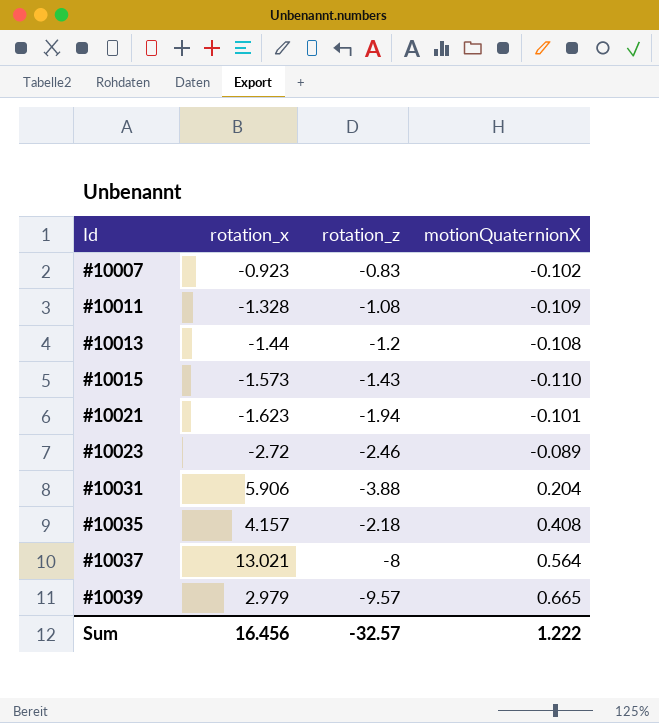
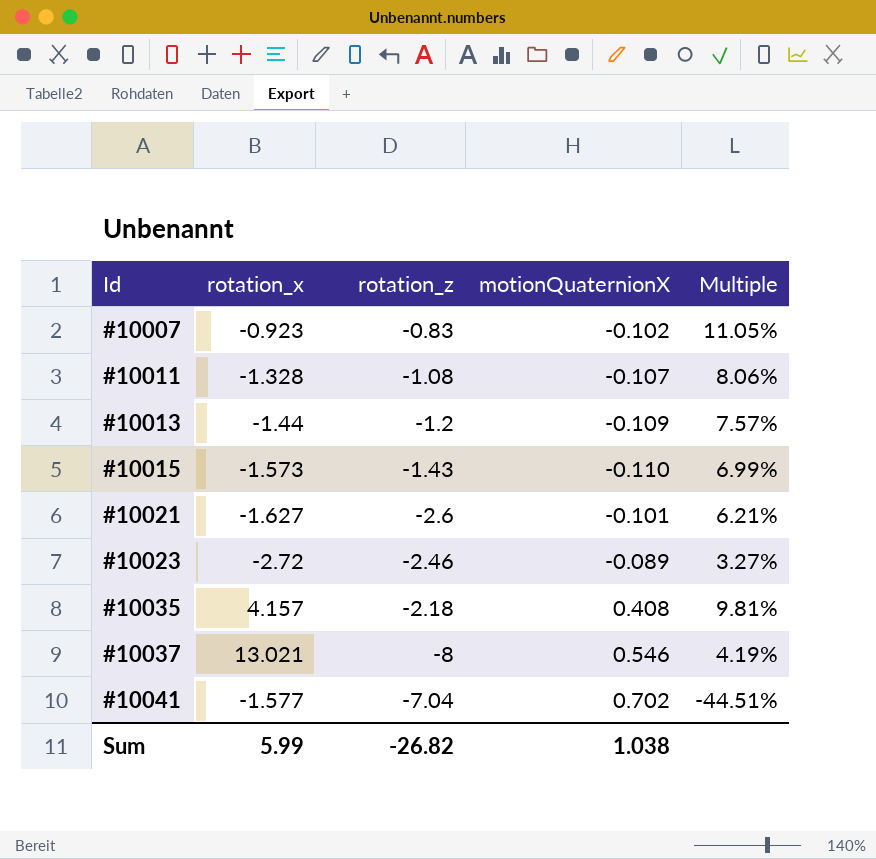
column Multiple | formula: none -> [motionQuaternionX] / [rotation_x]
row #10031: 5.906 | -3.88 | 0.204 -> none
row #10039: 2.979 | -9.57 | 0.665 -> none
#10011 | motionQuaternionX: -0.109 -> -0.107
#10013 | motionQuaternionX: -0.108 -> -0.109
#10021 | rotation_x: -1.623 -> -1.627
#10021 | rotation_z: -1.94 -> -2.6
#10037 | motionQuaternionX: 0.564 -> 0.546
row #10041: none -> -1.577 | -7.04 | 0.702 | -44.51%
Sum | rotation_x: 16.456 -> 5.99
Sum | rotation_z: -32.57 -> -26.82
Sum | motionQuaternionX: 1.222 -> 1.038

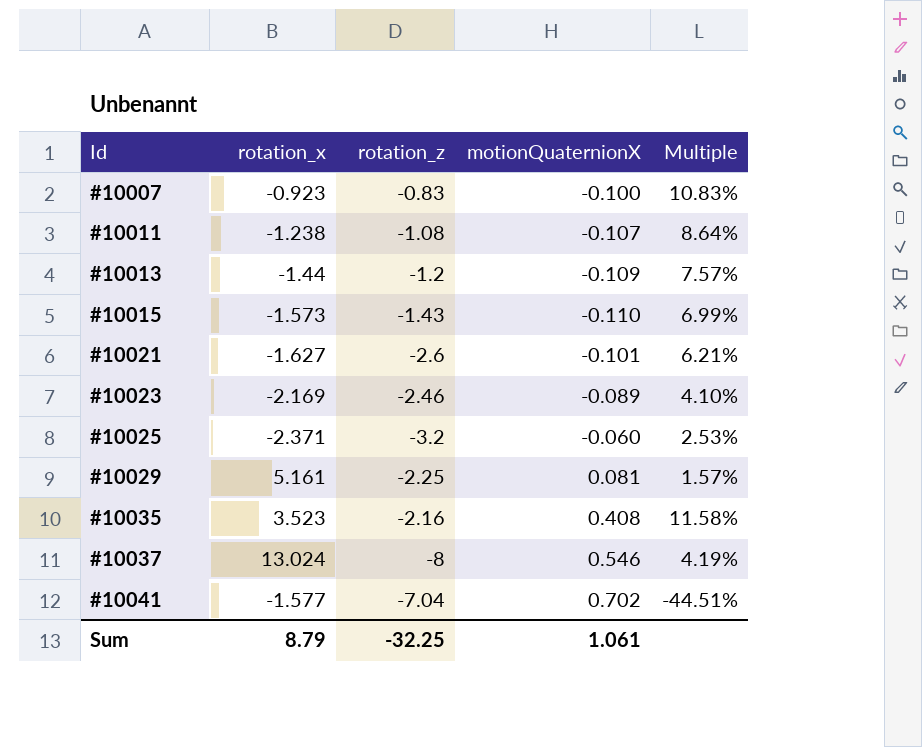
#10007 | motionQuaternionX: -0.102 -> -0.100
#10007 | Multiple: 11.05% -> 10.83%
#10011 | rotation_x: -1.328 -> -1.238
#10011 | Multiple: 8.06% -> 8.64%
#10023 | rotation_x: -2.72 -> -2.169
#10023 | Multiple: 3.27% -> 4.10%
row #10025: none -> -2.371 | -3.2 | -0.060 | 2.53%
row #10029: none -> 5.161 | -2.25 | 0.081 | 1.57%
#10035 | rotation_x: 4.157 -> 3.523
#10035 | rotation_z: -2.18 -> -2.16
#10035 | Multiple: 9.81% -> 11.58%
#10037 | rotation_x: 13.021 -> 13.024
Sum | rotation_x: 5.99 -> 8.79
Sum | rotation_z: -26.82 -> -32.25
Sum | motionQuaternionX: 1.038 -> 1.061

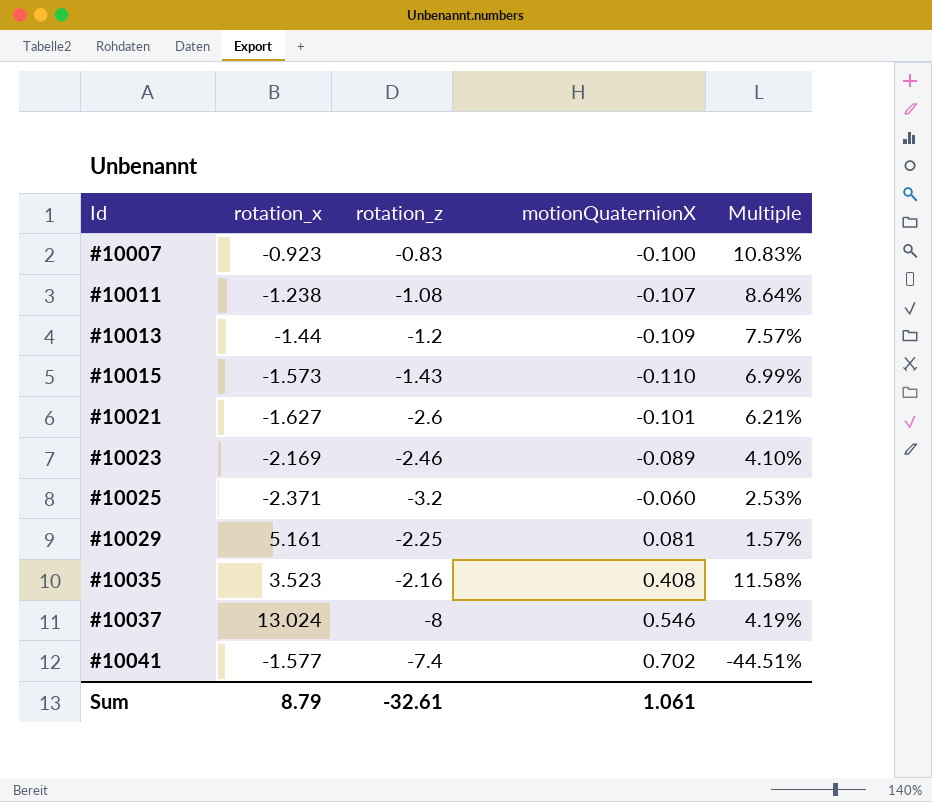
#10041 | rotation_z: -7.04 -> -7.4
Sum | rotation_z: -32.25 -> -32.61

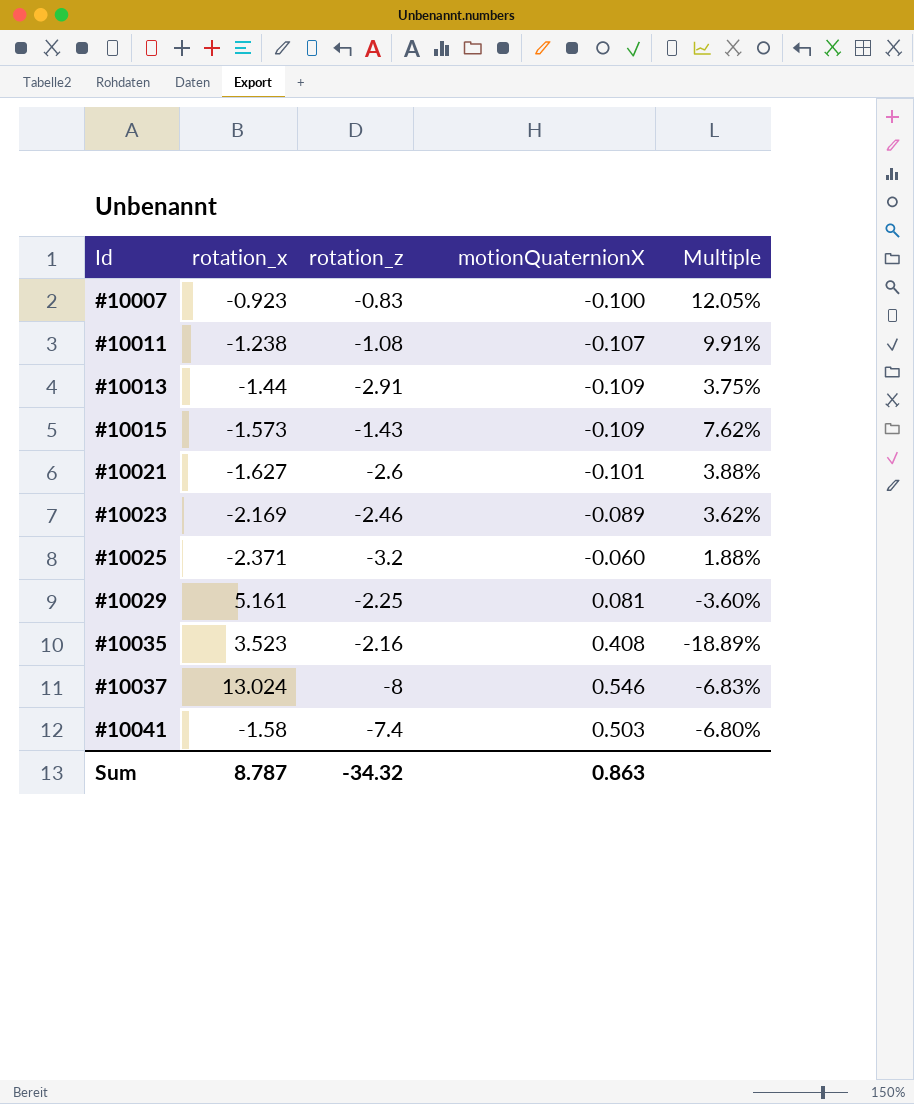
column Multiple | formula: [motionQuaternionX] / [rotation_x] -> [motionQuaternionX] / [rotation_z]
#10013 | rotation_z: -1.2 -> -2.91
#10015 | motionQuaternionX: -0.110 -> -0.109
#10041 | rotation_x: -1.577 -> -1.58
#10041 | motionQuaternionX: 0.702 -> 0.503
Sum | rotation_x: 8.79 -> 8.787
Sum | rotation_z: -32.61 -> -34.32
Sum | motionQuaternionX: 1.061 -> 0.863

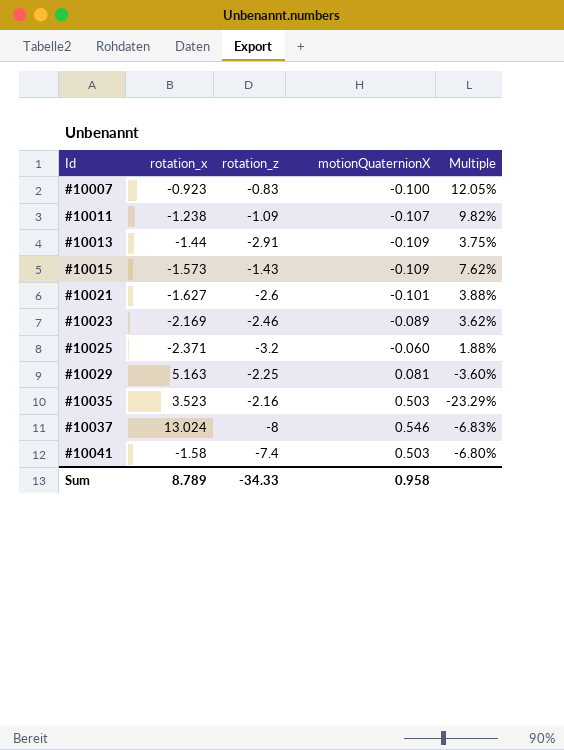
#10011 | rotation_z: -1.08 -> -1.09
#10011 | Multiple: 9.91% -> 9.82%
#10029 | rotation_x: 5.161 -> 5.163
#10035 | motionQuaternionX: 0.408 -> 0.503
#10035 | Multiple: -18.89% -> -23.29%
Sum | rotation_x: 8.787 -> 8.789
Sum | rotation_z: -34.32 -> -34.33
Sum | motionQuaternionX: 0.863 -> 0.958

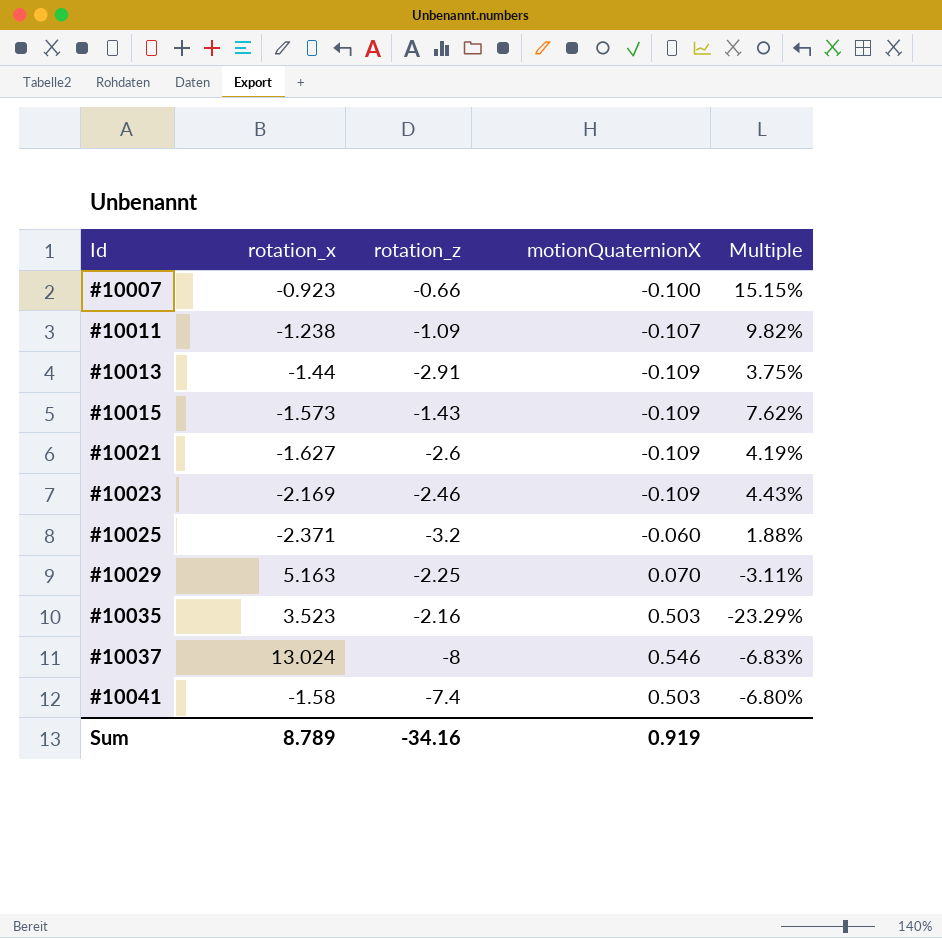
#10007 | rotation_z: -0.83 -> -0.66
#10007 | Multiple: 12.05% -> 15.15%
#10021 | motionQuaternionX: -0.101 -> -0.109
#10021 | Multiple: 3.88% -> 4.19%
#10023 | motionQuaternionX: -0.089 -> -0.109
#10023 | Multiple: 3.62% -> 4.43%
#10029 | motionQuaternionX: 0.081 -> 0.070
#10029 | Multiple: -3.60% -> -3.11%
Sum | rotation_z: -34.33 -> -34.16
Sum | motionQuaternionX: 0.958 -> 0.919

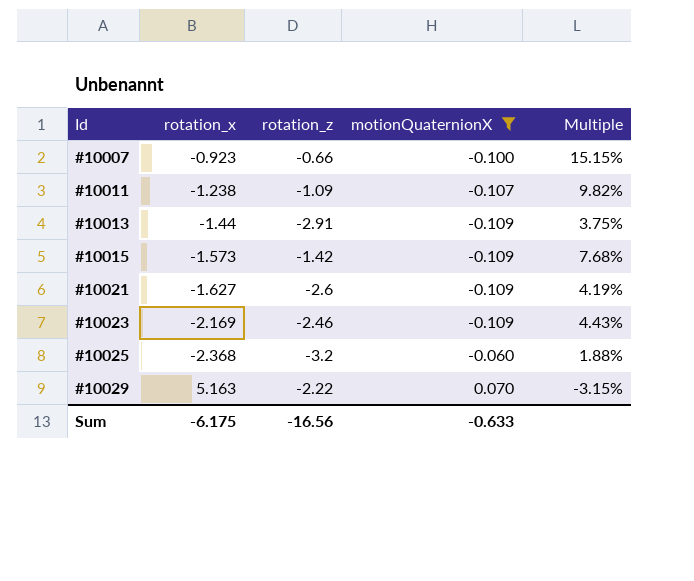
filter: none -> motionQuaternionX <= 0.070
#10015 | rotation_z: -1.43 -> -1.42
#10015 | Multiple: 7.62% -> 7.68%
#10025 | rotation_x: -2.371 -> -2.368
#10029 | rotation_z: -2.25 -> -2.22
#10029 | Multiple: -3.11% -> -3.15%
Sum | rotation_x: 8.789 -> -6.175
Sum | rotation_z: -34.16 -> -16.56
Sum | motionQuaternionX: 0.919 -> -0.633

